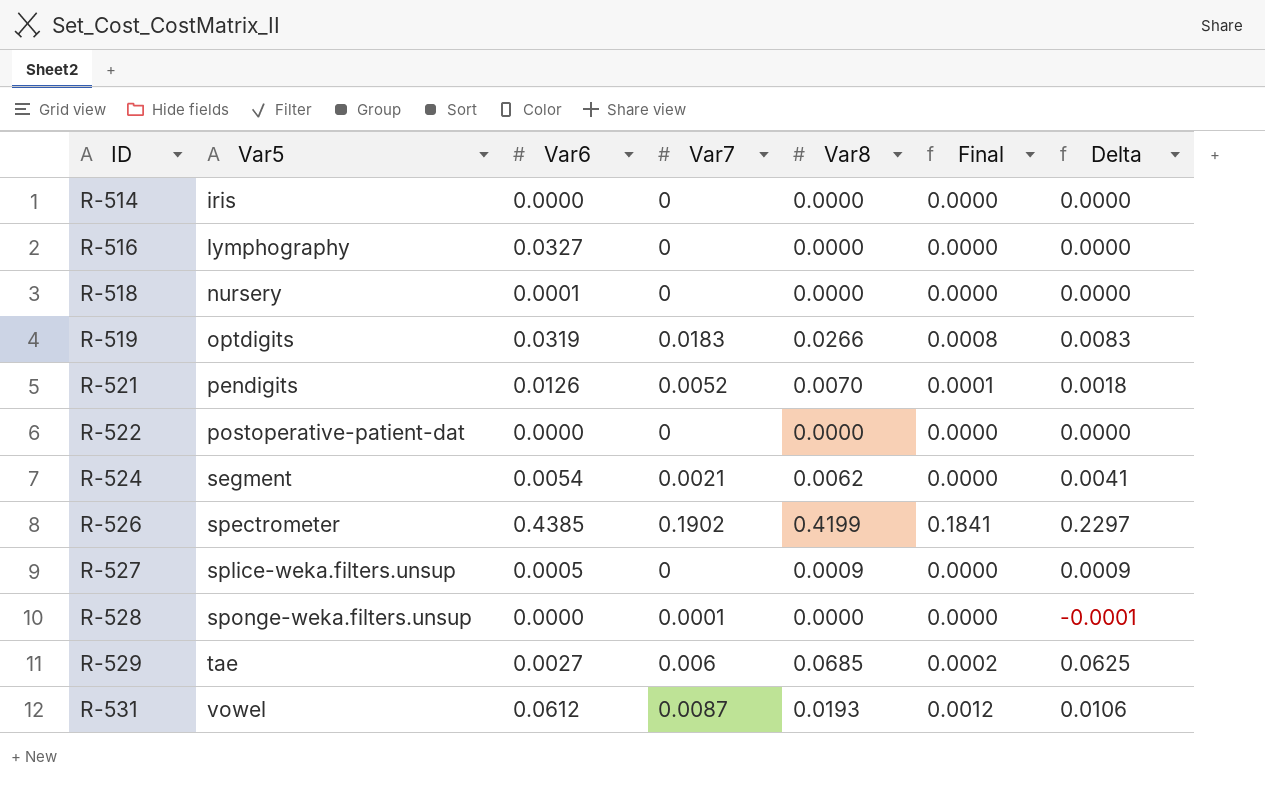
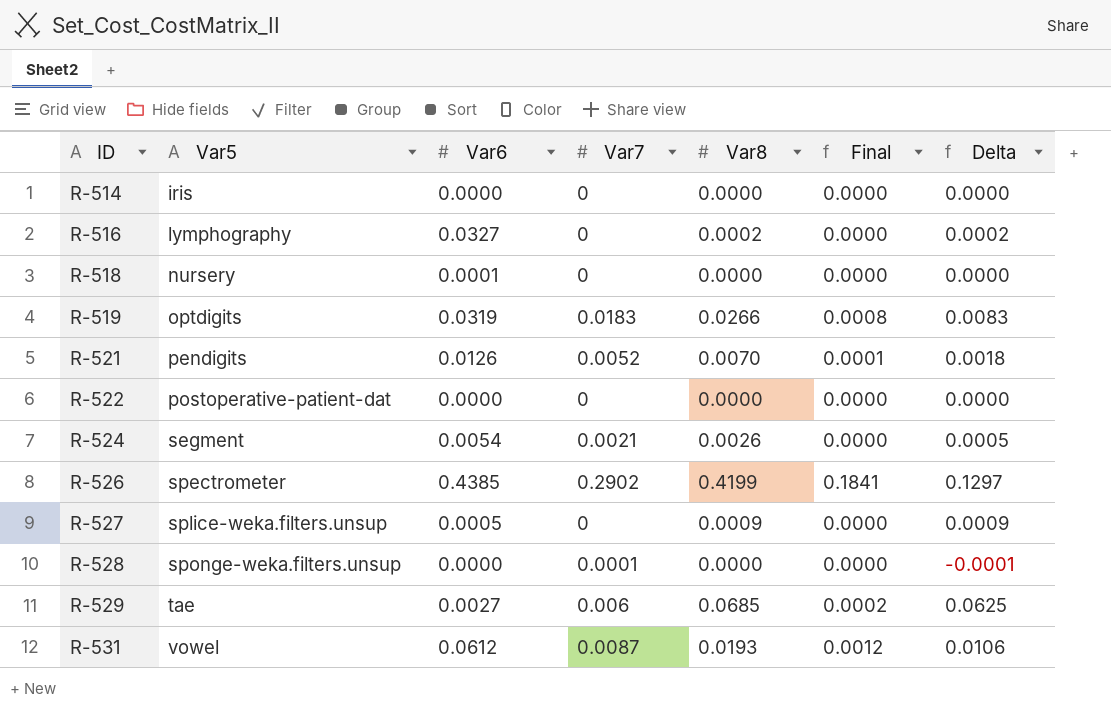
R-516 | Var8: 0.0000 -> 0.0002
R-516 | Delta: 0.0000 -> 0.0002
R-524 | Var8: 0.0062 -> 0.0026
R-524 | Delta: 0.0041 -> 0.0005
R-526 | Var7: 0.1902 -> 0.2902
R-526 | Delta: 0.2297 -> 0.1297

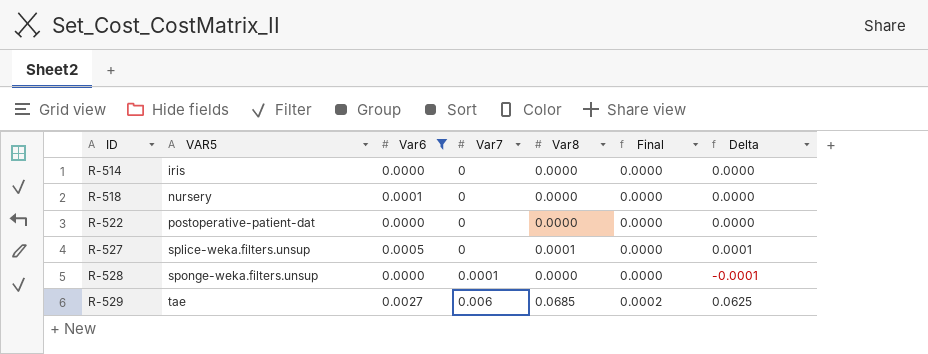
filter: none -> Var6 <= 0.0027
column name: Var5 -> VAR5
R-527 | Var8: 0.0009 -> 0.0001
R-527 | Delta: 0.0009 -> 0.0001

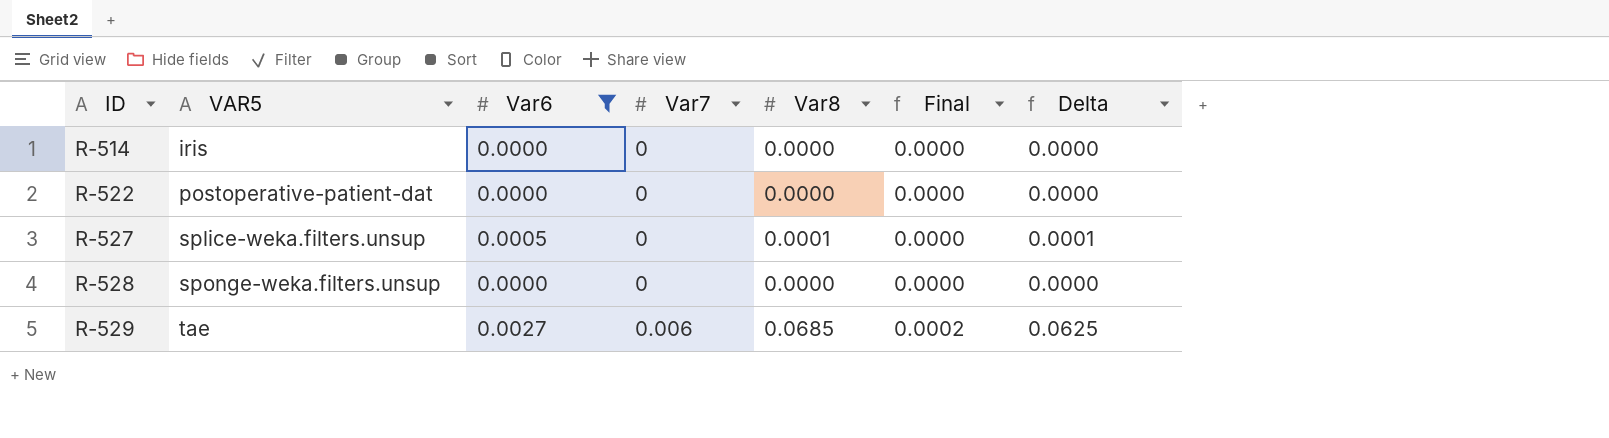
row R-518: nursery | 0.0001 | 0 | 0.0000 | 0.0000 | 0.0000 -> none
R-528 | Var7: 0.0001 -> 0
R-528 | Delta: -0.0001 -> 0.0000

